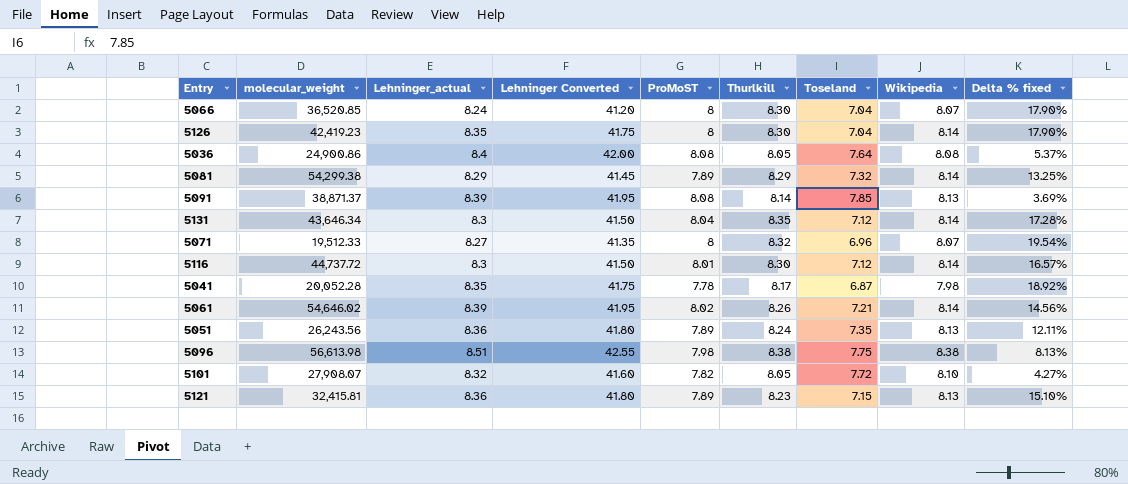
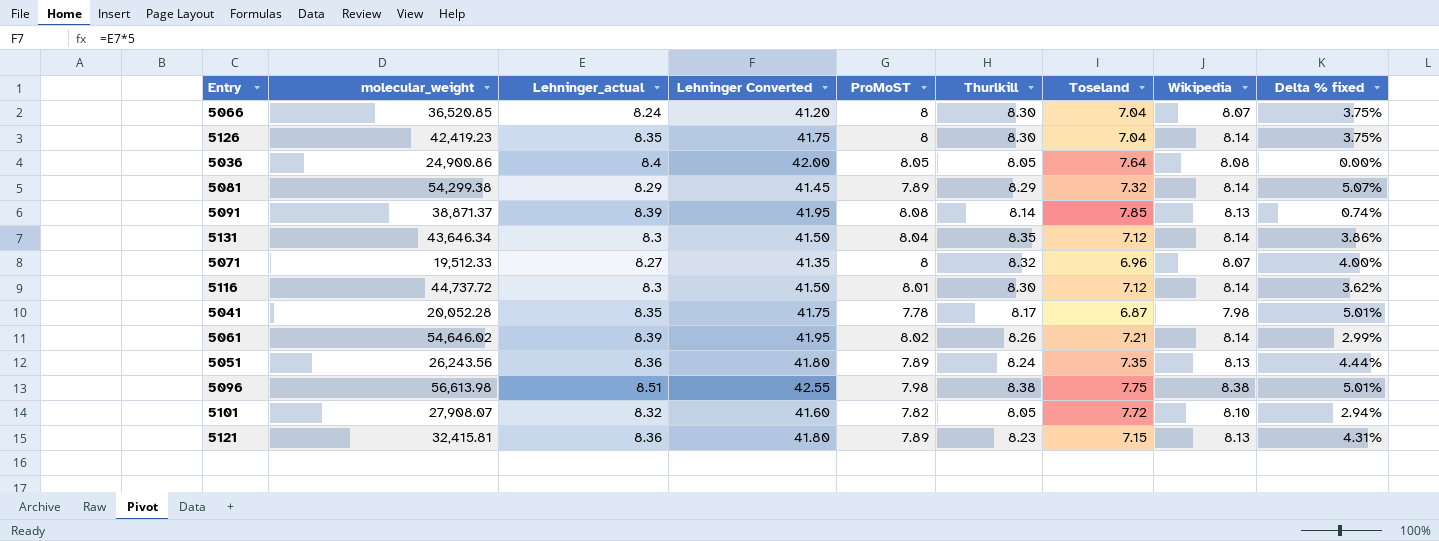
column Delta % fixed | formula: ([Thurlkill] - [Toseland]) / [Toseland] -> ([Thurlkill] - [ProMoST]) / [ProMoST]
5036 | ProMoST: 8.08 -> 8.05

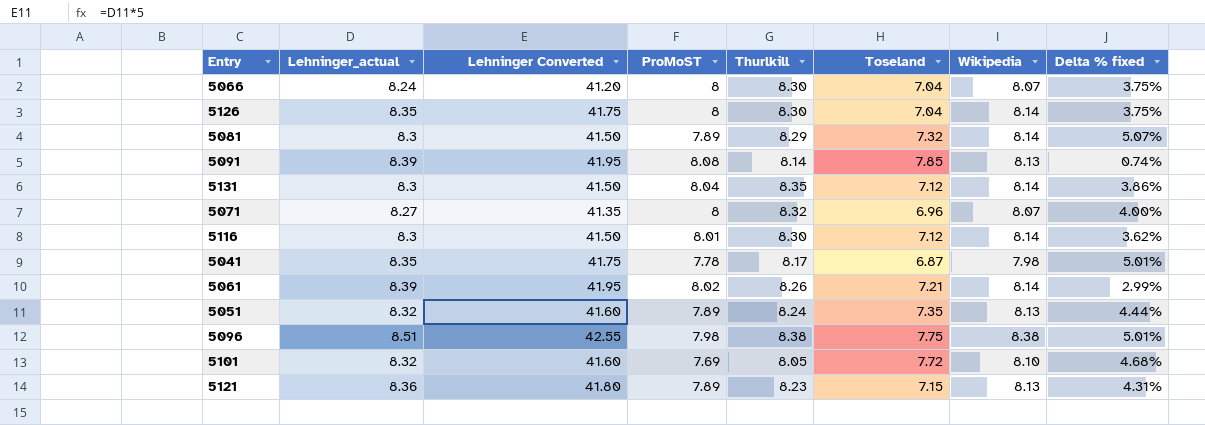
column molecular_weight | position: 2 -> none
row 5036: 24,900.86 | 8.4 | 42.00 | 8.05 | 8.05 | 7.64 | 8.08 | 0.00% -> none
5081 | Lehninger_actual: 8.29 -> 8.3
5081 | Lehninger Converted: 41.45 -> 41.50
5051 | Lehninger_actual: 8.36 -> 8.32
5051 | Lehninger Converted: 41.80 -> 41.60
5101 | ProMoST: 7.82 -> 7.69
5101 | Delta % fixed: 2.94% -> 4.68%

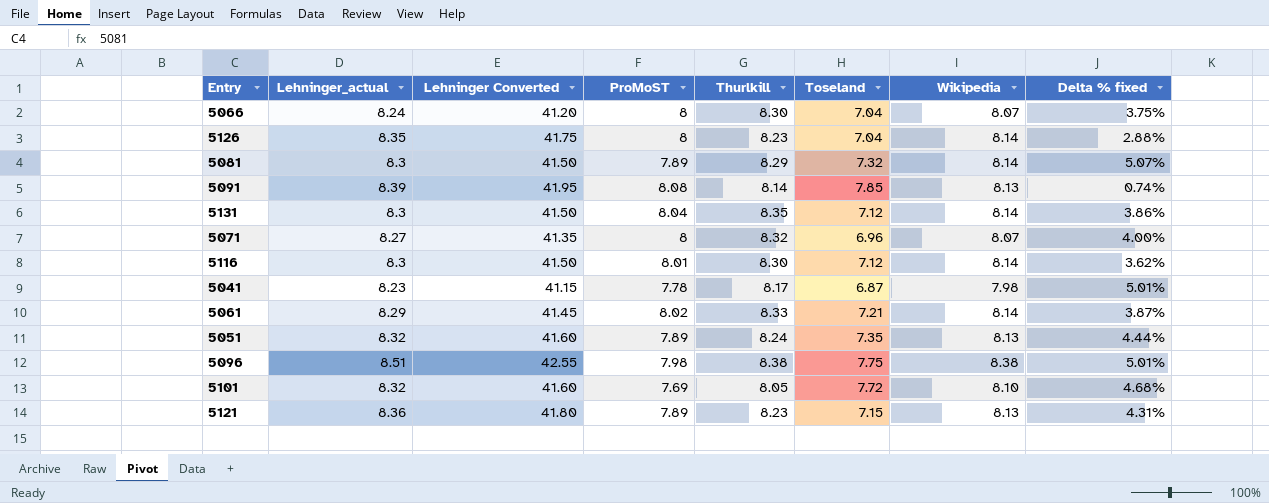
5126 | Thurlkill: 8.30 -> 8.23
5126 | Delta % fixed: 3.75% -> 2.88%
5041 | Lehninger_actual: 8.35 -> 8.23
5041 | Lehninger Converted: 41.75 -> 41.15
5061 | Lehninger_actual: 8.39 -> 8.29
5061 | Lehninger Converted: 41.95 -> 41.45
5061 | Thurlkill: 8.26 -> 8.33
5061 | Delta % fixed: 2.99% -> 3.87%

